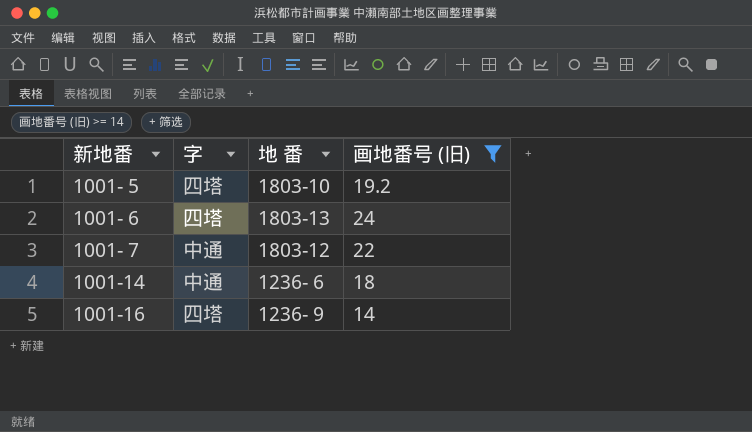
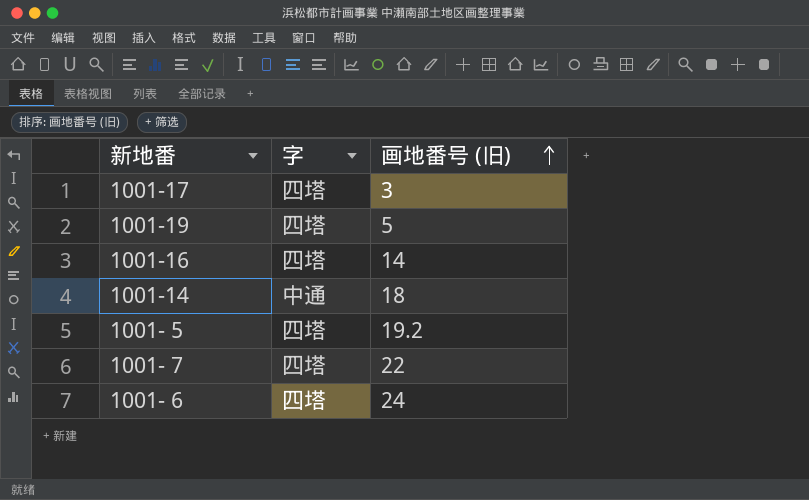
filter: 画地番号 (旧) >= 14 -> none
row order: none -> 画地番号 (旧) ascending
column 地 番 | position: 3 -> none
1001- 7 | 字: 中通 -> 四塔

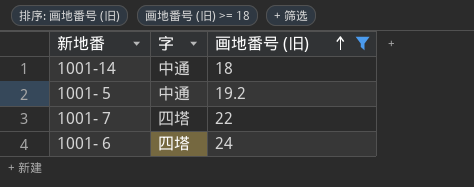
filter: none -> 画地番号 (旧) >= 18
1001- 5 | 字: 四塔 -> 中通

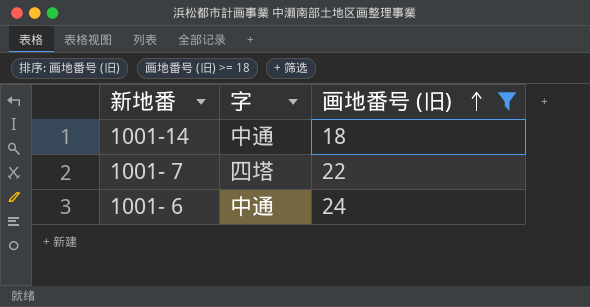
row 1001- 5: 中通 | 19.2 -> none
1001- 6 | 字: 四塔 -> 中通

